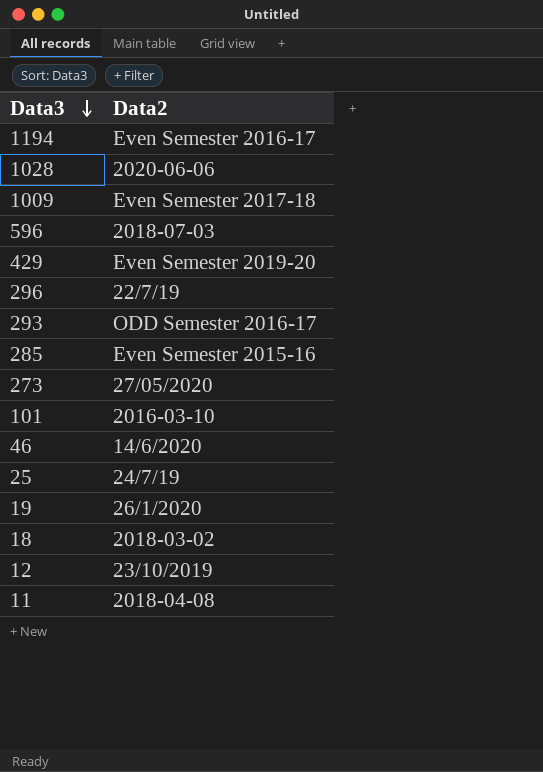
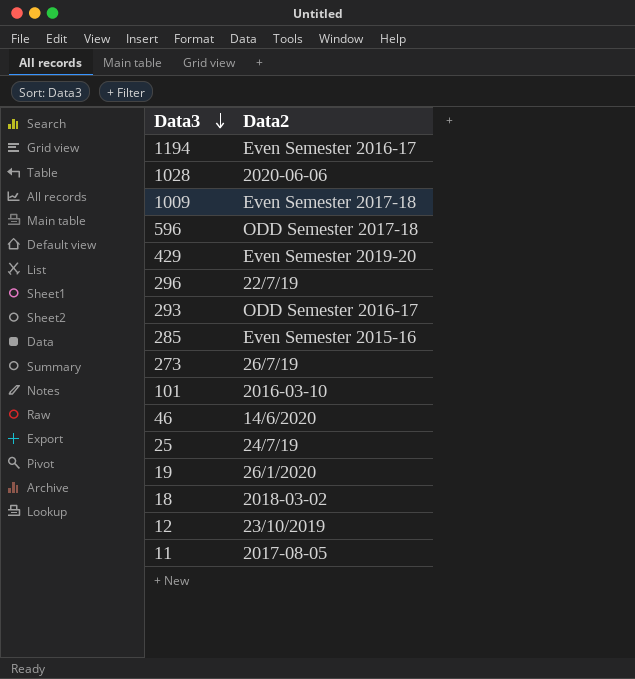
596 | Data2: 2018-07-03 -> ODD Semester 2017-18
273 | Data2: 27/05/2020 -> 26/7/19
11 | Data2: 2018-04-08 -> 2017-08-05

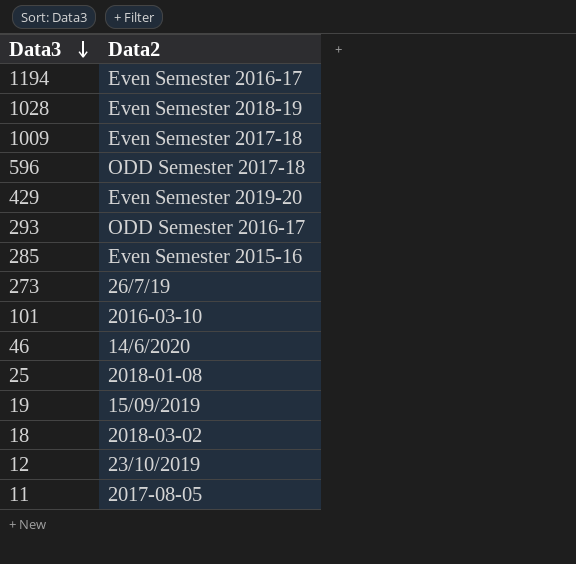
row 296: 22/7/19 -> none
1028 | Data2: 2020-06-06 -> Even Semester 2018-19
25 | Data2: 24/7/19 -> 2018-01-08
19 | Data2: 26/1/2020 -> 15/09/2019

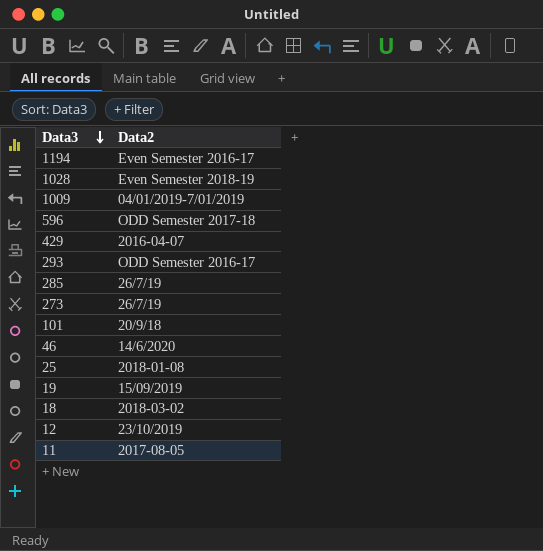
1009 | Data2: Even Semester 2017-18 -> 04/01/2019-7/01/2019
429 | Data2: Even Semester 2019-20 -> 2016-04-07
285 | Data2: Even Semester 2015-16 -> 26/7/19
101 | Data2: 2016-03-10 -> 20/9/18

